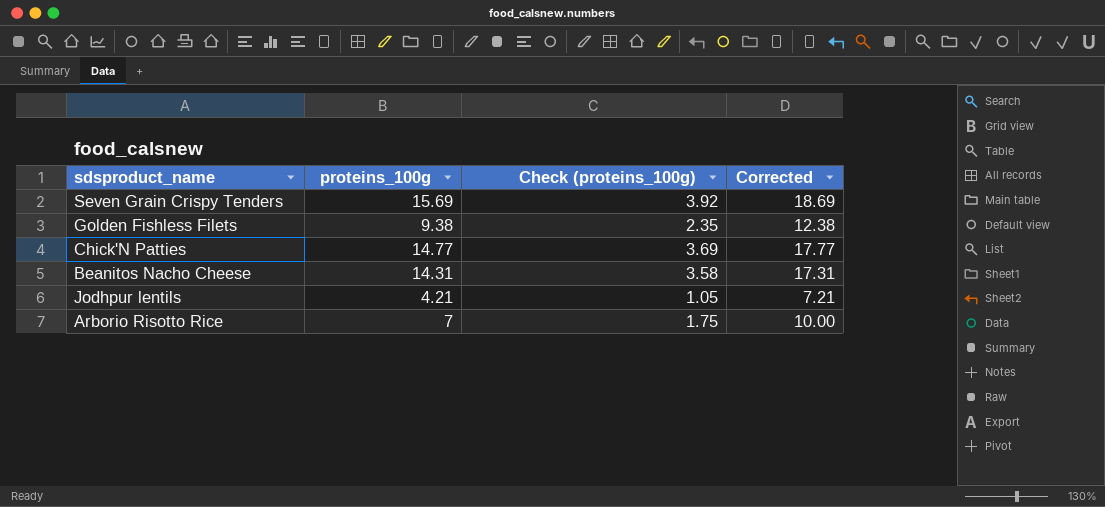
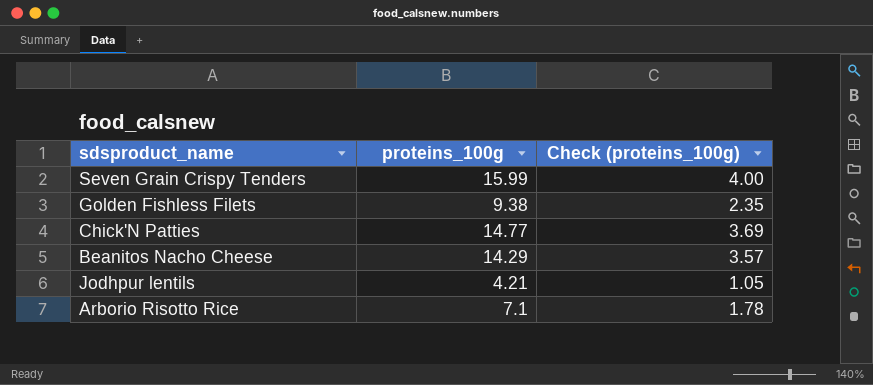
column Corrected | formula: [proteins_100g] + 3 -> none
Seven Grain Crispy Tenders | proteins_100g: 15.69 -> 15.99
Seven Grain Crispy Tenders | Check (proteins_100g): 3.92 -> 4.00
Beanitos Nacho Cheese | proteins_100g: 14.31 -> 14.29
Beanitos Nacho Cheese | Check (proteins_100g): 3.58 -> 3.57
Arborio Risotto Rice | proteins_100g: 7 -> 7.1
Arborio Risotto Rice | Check (proteins_100g): 1.75 -> 1.78

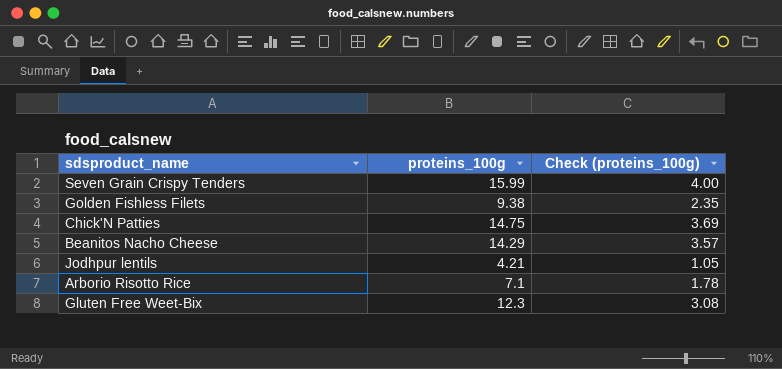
Chick'N Patties | proteins_100g: 14.77 -> 14.75
row Gluten Free Weet-Bix: none -> 12.3 | 3.08

